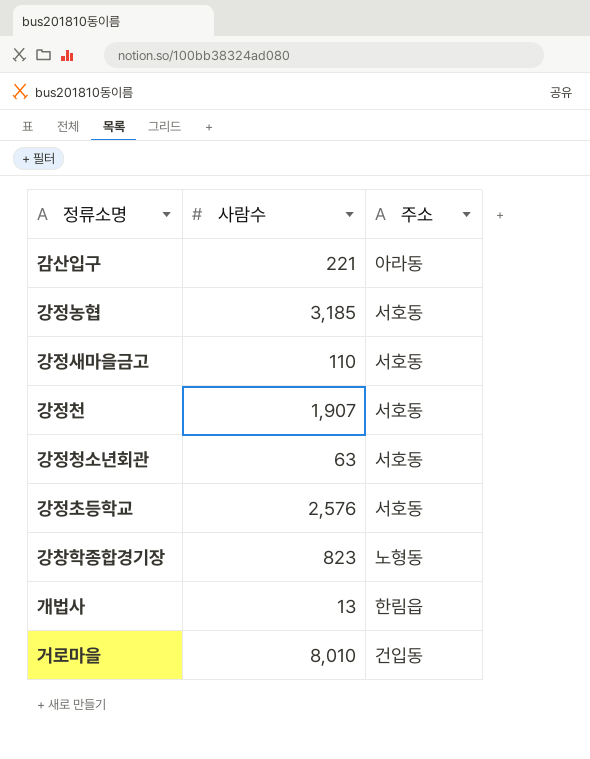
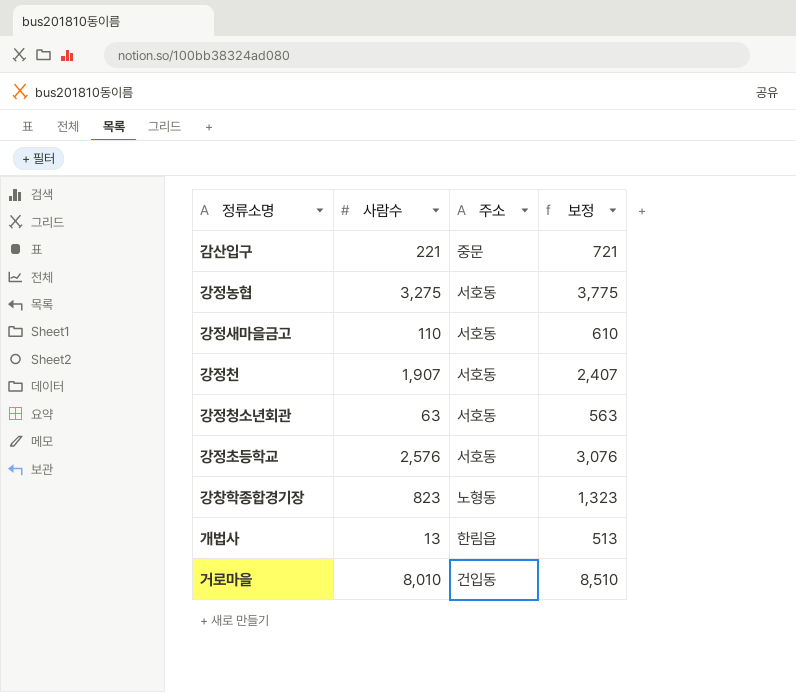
column 보정 | formula: none -> [사람수] + 500
감산입구 | 주소: 아라동 -> 중문
강정농협 | 사람수: 3,185 -> 3,275

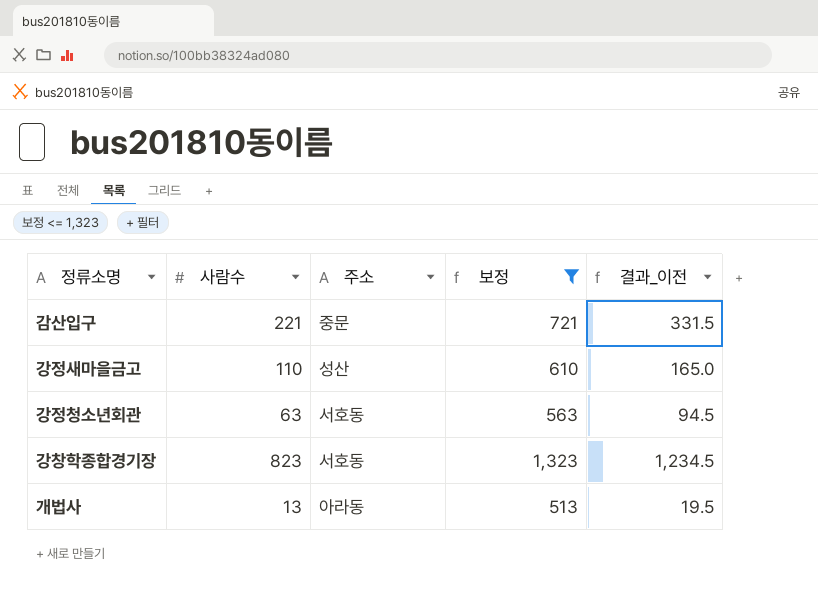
filter: none -> 보정 <= 1,323
column 결과_이전 | formula: none -> [사람수] * 1.5
강정새마을금고 | 주소: 서호동 -> 성산
강창학종합경기장 | 주소: 노형동 -> 서호동
개법사 | 주소: 한림읍 -> 아라동

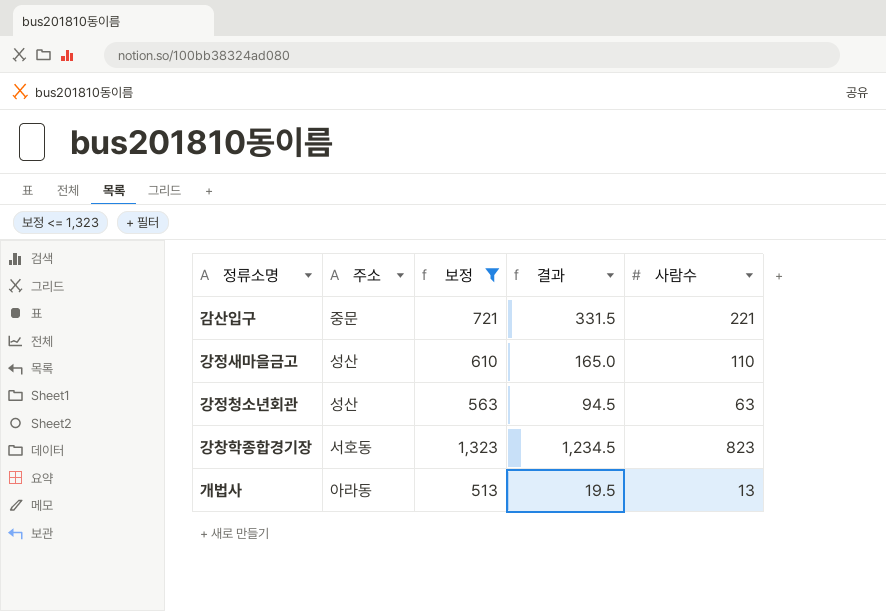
column name: 결과_이전 -> 결과
column 사람수 | position: 2 -> 5
강정청소년회관 | 주소: 서호동 -> 성산

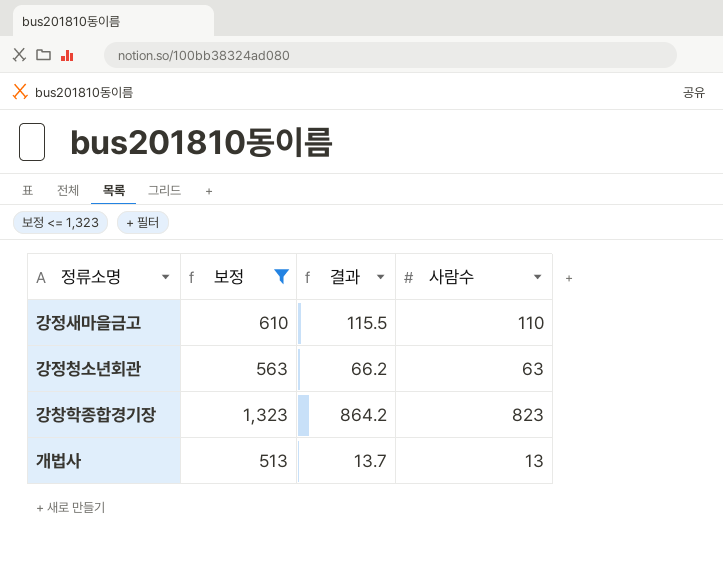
column 주소 | position: 2 -> none
column 결과 | formula: [사람수] * 1.5 -> [사람수] * 1.05
row 감산입구: 중문 | 721 | 331.5 | 221 -> none

